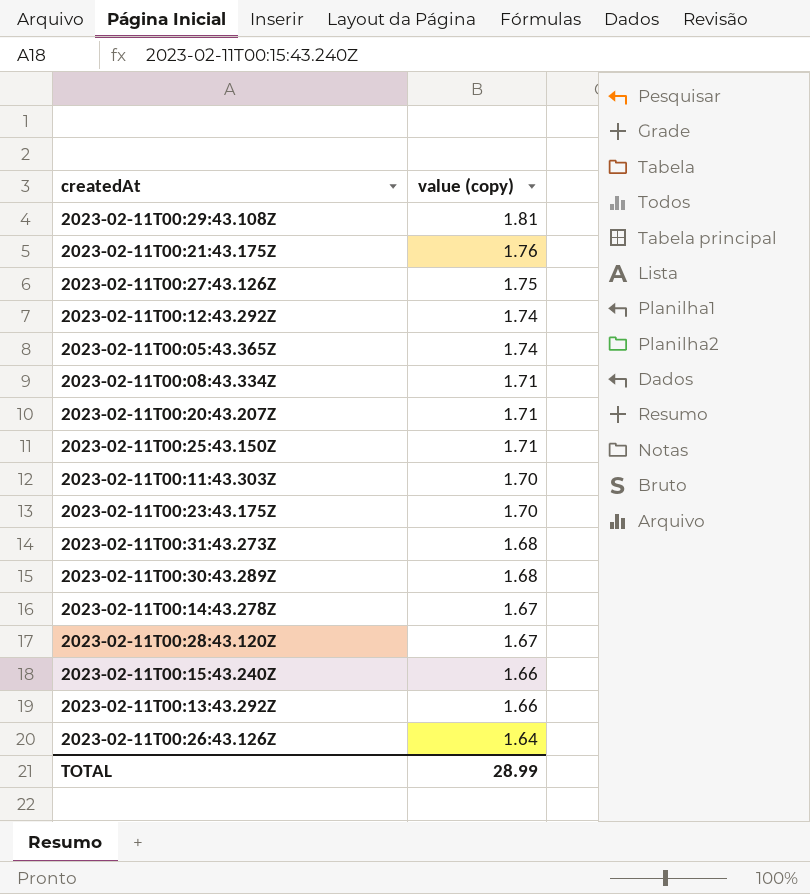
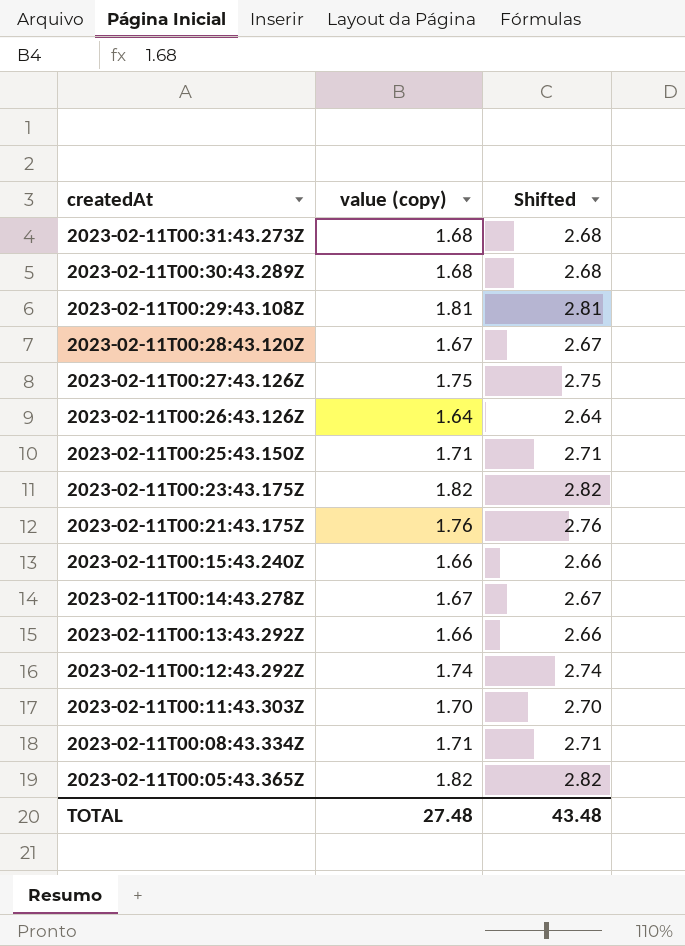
row order: value (copy) descending -> createdAt descending
column Shifted | formula: none -> [value (copy)] + 1
row 2023-02-11T00:20:43.207Z: 1.71 -> none
2023-02-11T00:23:43.175Z | value (copy): 1.70 -> 1.82
2023-02-11T00:05:43.365Z | value (copy): 1.74 -> 1.82
TOTAL | value (copy): 28.99 -> 27.48

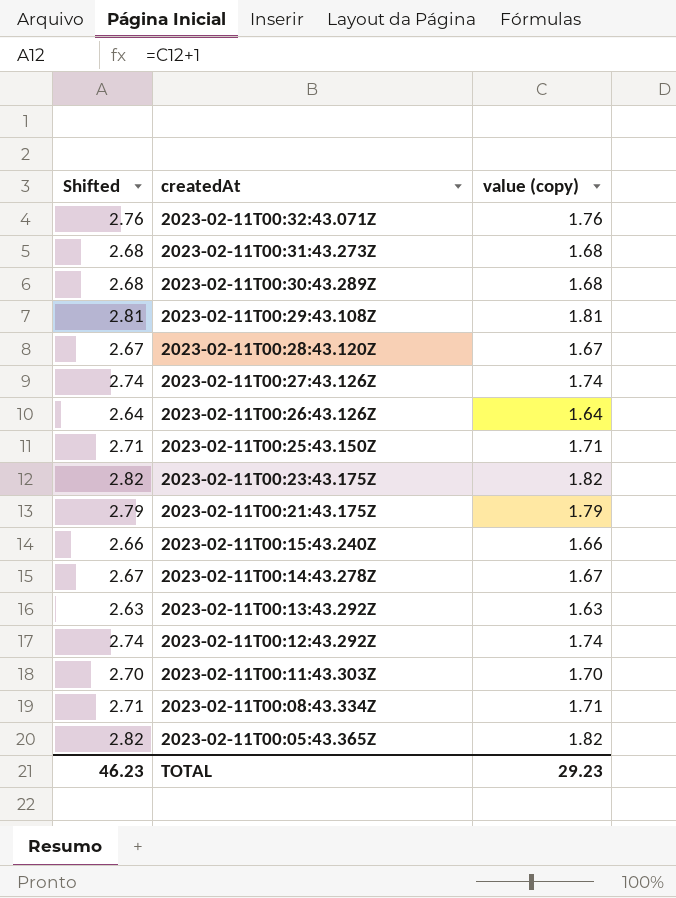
column Shifted | position: 3 -> 1
row 2023-02-11T00:32:43.071Z: none -> 2.76 | 1.76
2023-02-11T00:27:43.126Z | Shifted: 2.75 -> 2.74
2023-02-11T00:27:43.126Z | value (copy): 1.75 -> 1.74
2023-02-11T00:21:43.175Z | Shifted: 2.76 -> 2.79
2023-02-11T00:21:43.175Z | value (copy): 1.76 -> 1.79
2023-02-11T00:13:43.292Z | Shifted: 2.66 -> 2.63
2023-02-11T00:13:43.292Z | value (copy): 1.66 -> 1.63
TOTAL | Shifted: 43.48 -> 46.23
TOTAL | value (copy): 27.48 -> 29.23

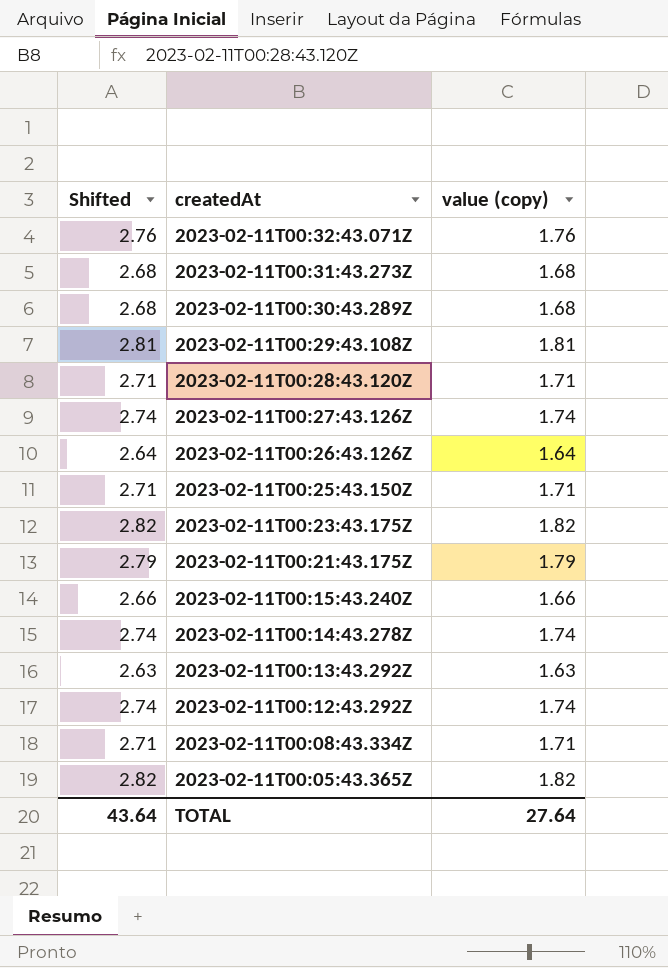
row 2023-02-11T00:11:43.303Z: 2.70 | 1.70 -> none
2023-02-11T00:28:43.120Z | Shifted: 2.67 -> 2.71
2023-02-11T00:28:43.120Z | value (copy): 1.67 -> 1.71
2023-02-11T00:14:43.278Z | Shifted: 2.67 -> 2.74
2023-02-11T00:14:43.278Z | value (copy): 1.67 -> 1.74
TOTAL | Shifted: 46.23 -> 43.64
TOTAL | value (copy): 29.23 -> 27.64

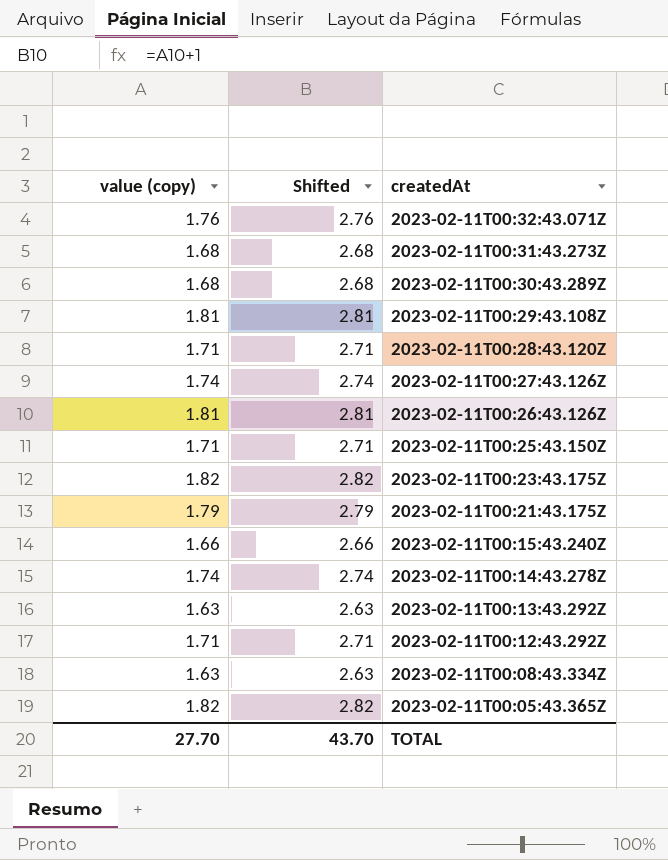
column value (copy) | position: 3 -> 1
2023-02-11T00:26:43.126Z | value (copy): 1.64 -> 1.81
2023-02-11T00:26:43.126Z | Shifted: 2.64 -> 2.81
2023-02-11T00:12:43.292Z | value (copy): 1.74 -> 1.71
2023-02-11T00:12:43.292Z | Shifted: 2.74 -> 2.71
2023-02-11T00:08:43.334Z | value (copy): 1.71 -> 1.63
2023-02-11T00:08:43.334Z | Shifted: 2.71 -> 2.63
TOTAL | value (copy): 27.64 -> 27.70
TOTAL | Shifted: 43.64 -> 43.70

